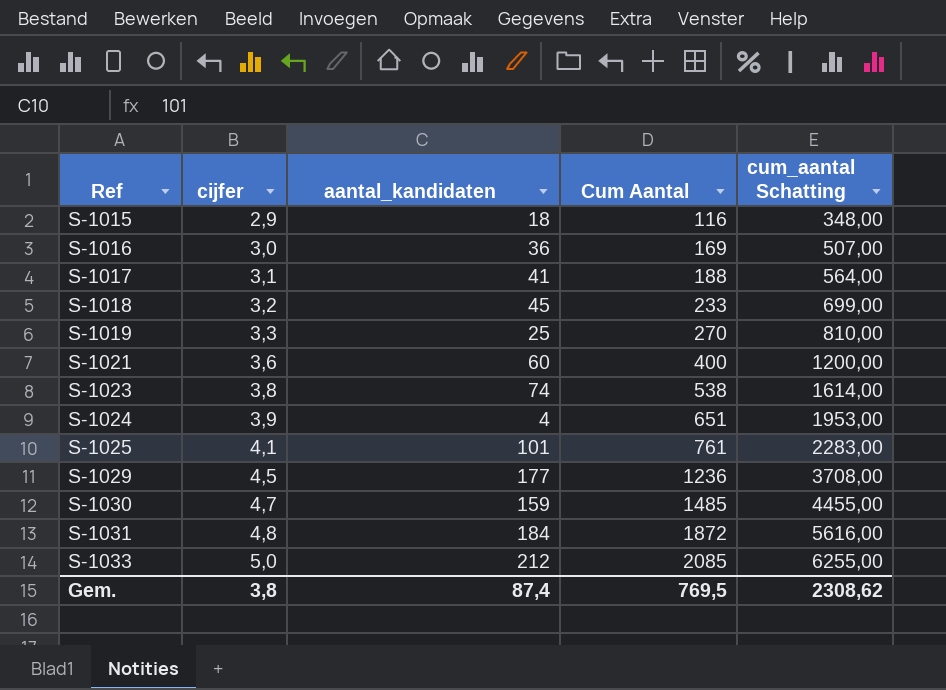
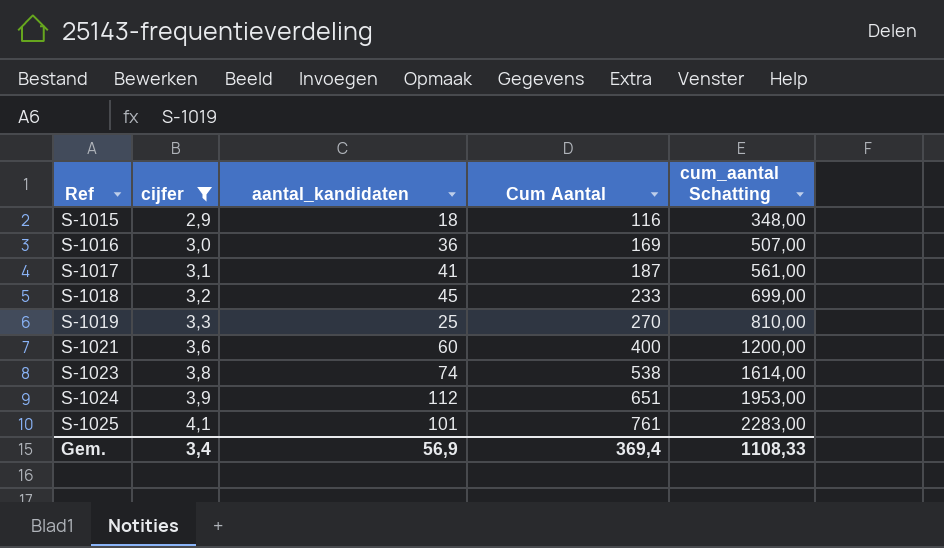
filter: none -> cijfer <= 4,1
S-1017 | Cum Aantal: 188 -> 187
S-1017 | cum_aantal Schatting: 564,00 -> 561,00
S-1024 | aantal_kandidaten: 4 -> 112
Gem. | cijfer: 3,8 -> 3,4
Gem. | aantal_kandidaten: 87,4 -> 56,9
Gem. | Cum Aantal: 769,5 -> 369,4
Gem. | cum_aantal Schatting: 2308,62 -> 1108,33

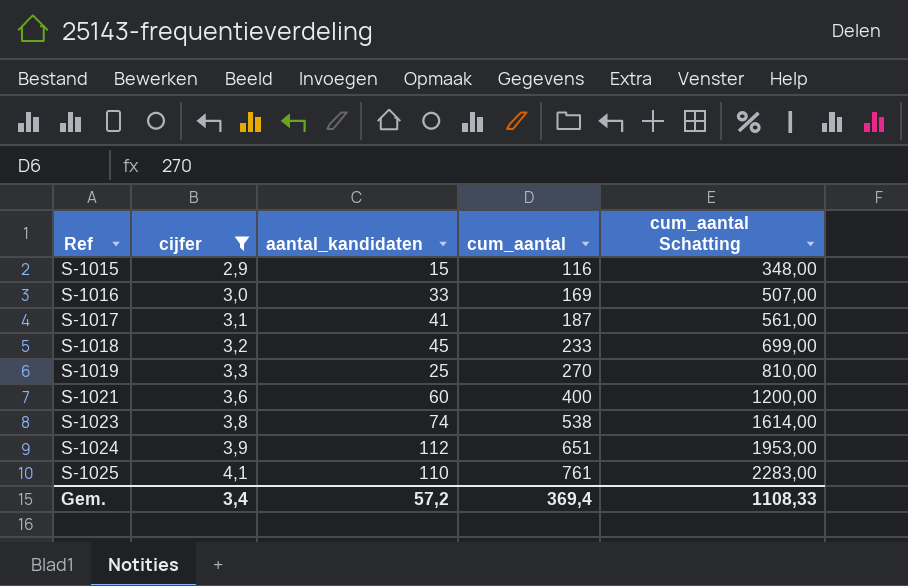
column name: Cum Aantal -> cum_aantal
S-1015 | aantal_kandidaten: 18 -> 15
S-1016 | aantal_kandidaten: 36 -> 33
S-1025 | aantal_kandidaten: 101 -> 110
Gem. | aantal_kandidaten: 56,9 -> 57,2

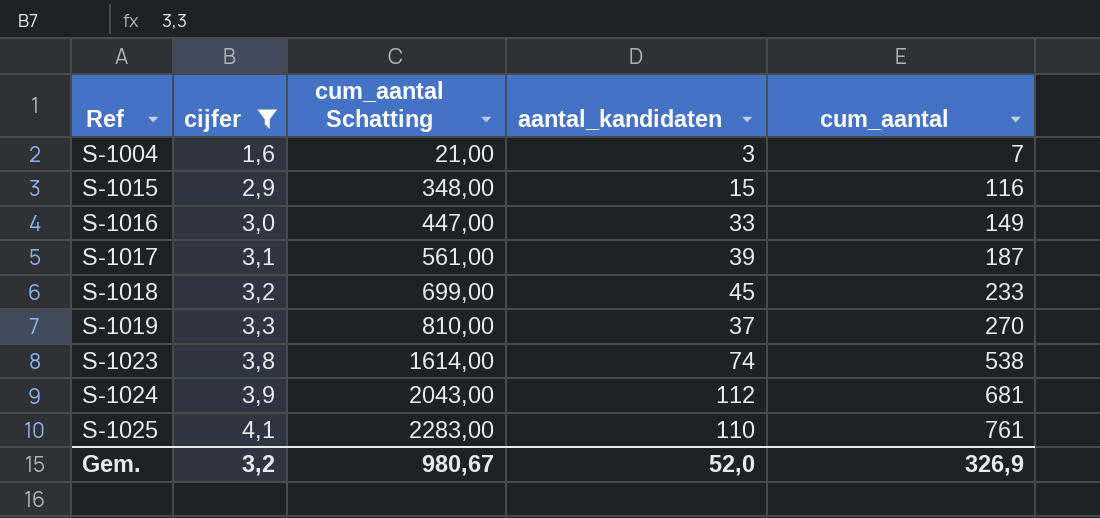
column cum_aantal Schatting | position: 5 -> 3
row S-1021: 3,6 | 60 | 400 | 1200,00 -> none
row S-1004: none -> 1,6 | 21,00 | 3 | 7
S-1016 | cum_aantal Schatting: 507,00 -> 447,00
S-1016 | cum_aantal: 169 -> 149
S-1017 | aantal_kandidaten: 41 -> 39
S-1019 | aantal_kandidaten: 25 -> 37
S-1024 | cum_aantal Schatting: 1953,00 -> 2043,00
S-1024 | cum_aantal: 651 -> 681
Gem. | cijfer: 3,4 -> 3,2
Gem. | cum_aantal Schatting: 1108,33 -> 980,67
Gem. | aantal_kandidaten: 57,2 -> 52,0
Gem. | cum_aantal: 369,4 -> 326,9

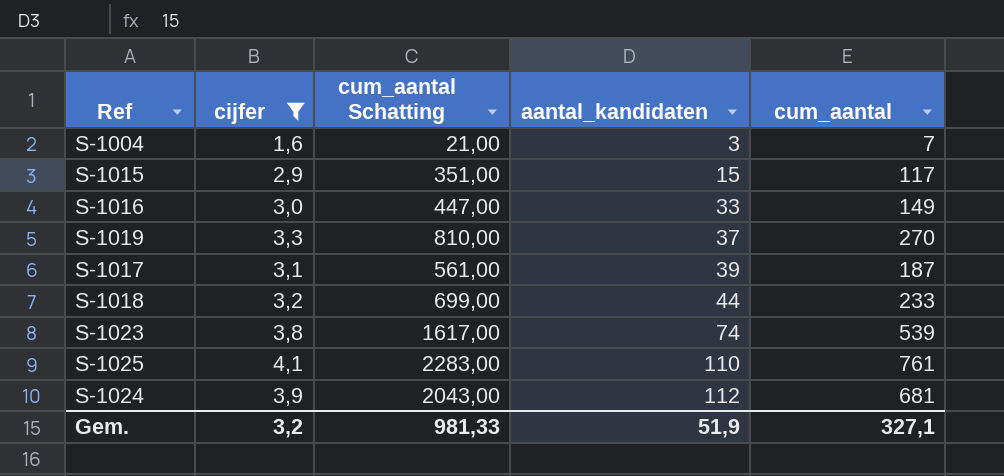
row order: Ref ascending -> aantal_kandidaten ascending
S-1015 | cum_aantal Schatting: 348,00 -> 351,00
S-1015 | cum_aantal: 116 -> 117
S-1018 | aantal_kandidaten: 45 -> 44
S-1023 | cum_aantal Schatting: 1614,00 -> 1617,00
S-1023 | cum_aantal: 538 -> 539
Gem. | cum_aantal Schatting: 980,67 -> 981,33
Gem. | aantal_kandidaten: 52,0 -> 51,9
Gem. | cum_aantal: 326,9 -> 327,1

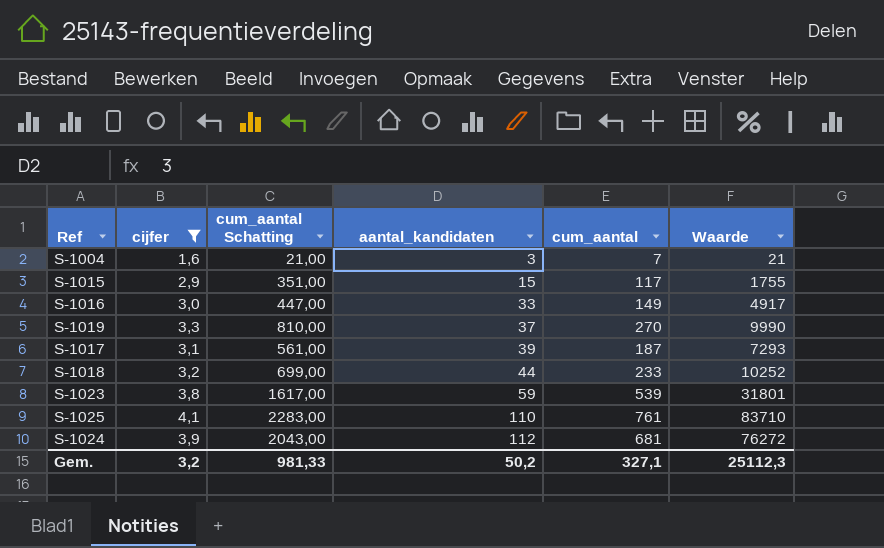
column Waarde | formula: none -> [aantal_kandidaten] * [cum_aantal]
S-1023 | aantal_kandidaten: 74 -> 59
Gem. | aantal_kandidaten: 51,9 -> 50,2

